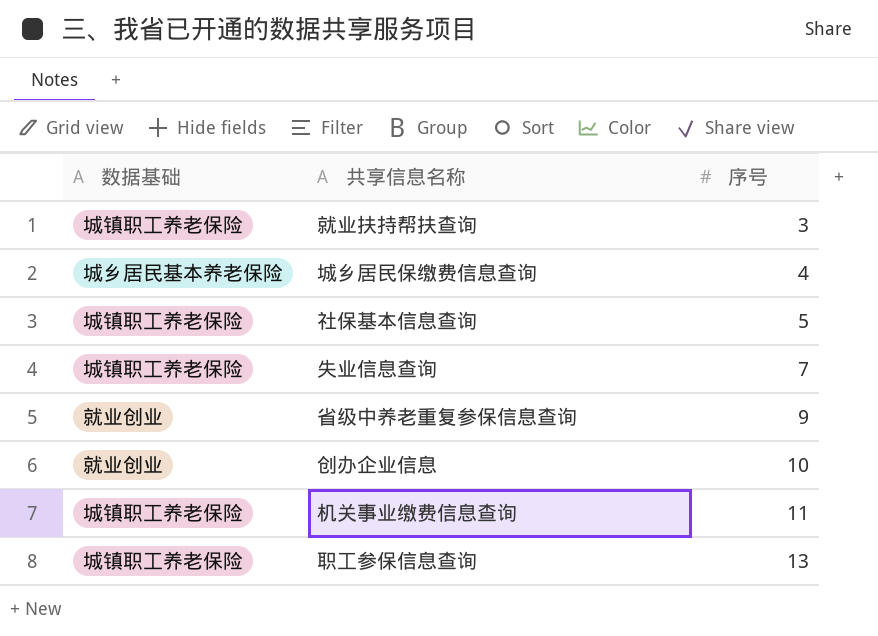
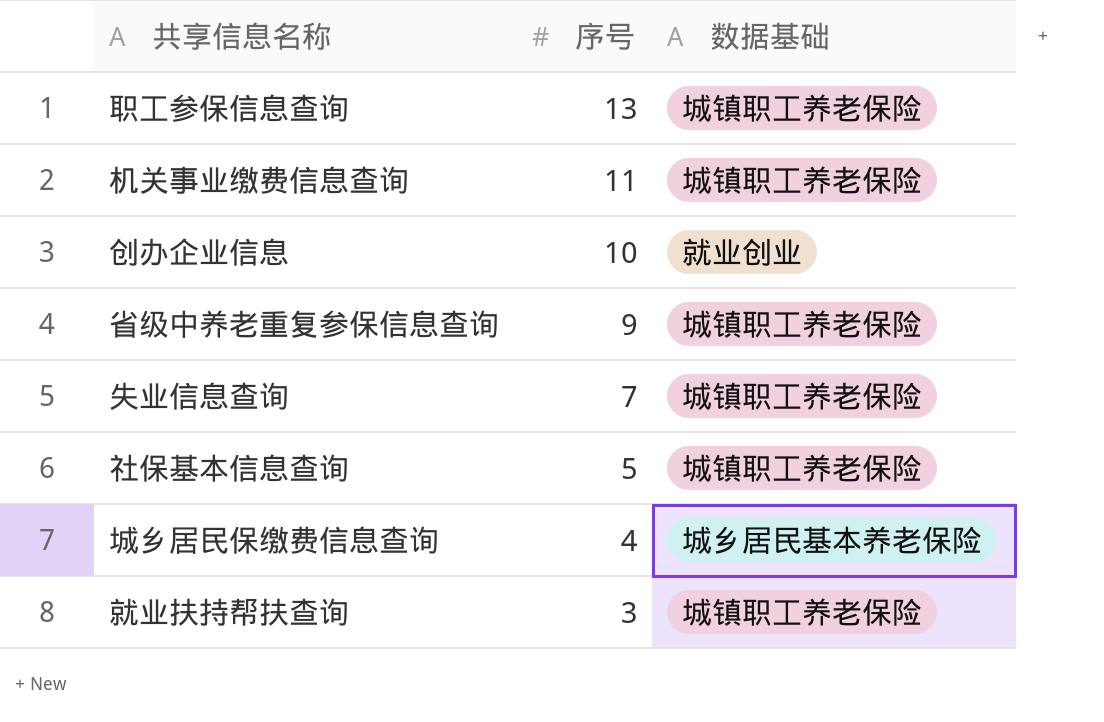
row order: 序号 ascending -> 序号 descending
column 数据基础 | position: 1 -> 3
省级中养老重复参保信息查询 | 数据基础: 就业创业 -> 城镇职工养老保险

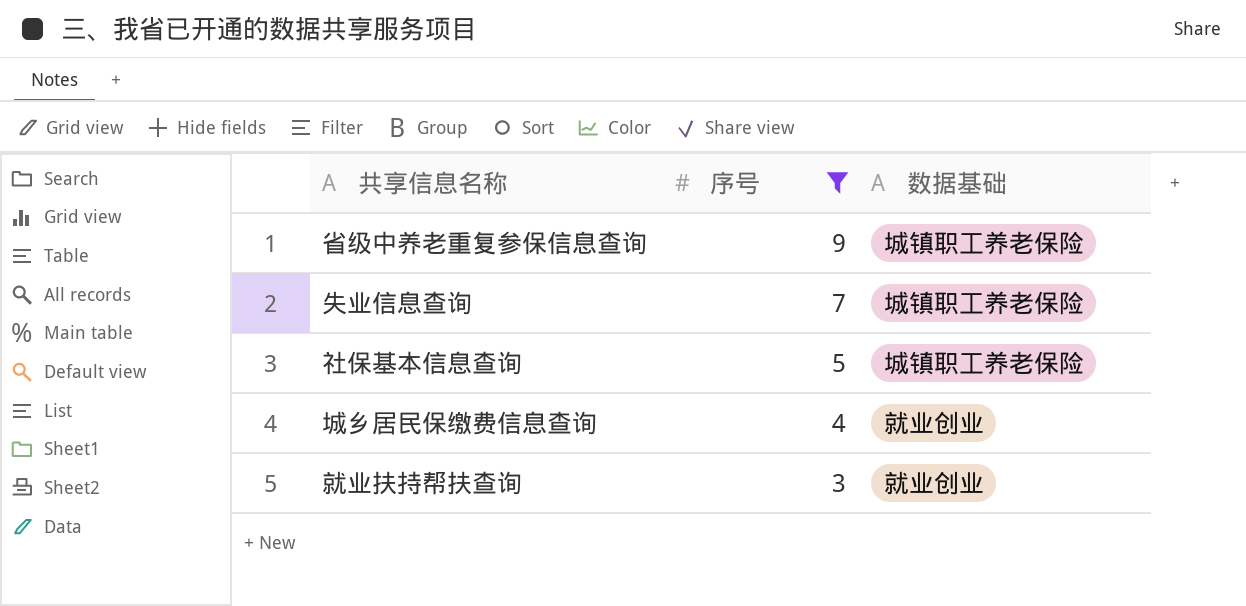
filter: none -> 序号 <= 9
城乡居民保缴费信息查询 | 数据基础: 城乡居民基本养老保险 -> 就业创业
就业扶持帮扶查询 | 数据基础: 城镇职工养老保险 -> 就业创业

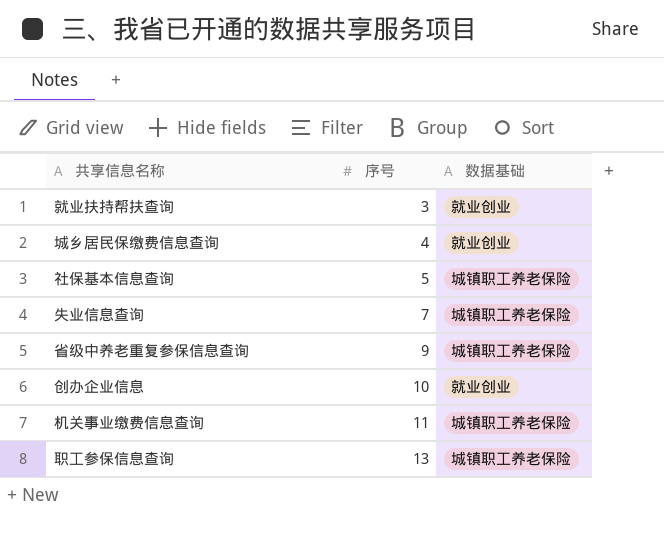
filter: 序号 <= 9 -> none
row order: 序号 descending -> 序号 ascending

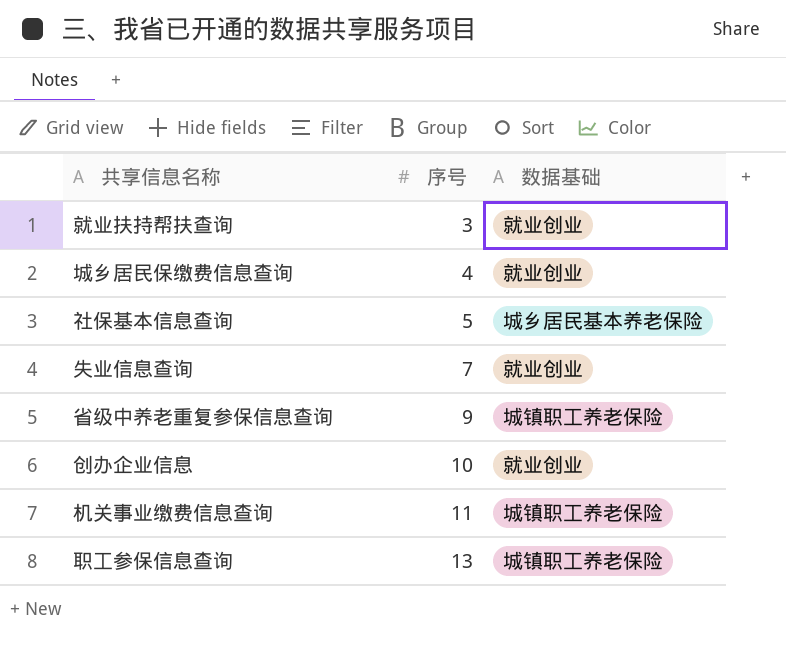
社保基本信息查询 | 数据基础: 城镇职工养老保险 -> 城乡居民基本养老保险
失业信息查询 | 数据基础: 城镇职工养老保险 -> 就业创业

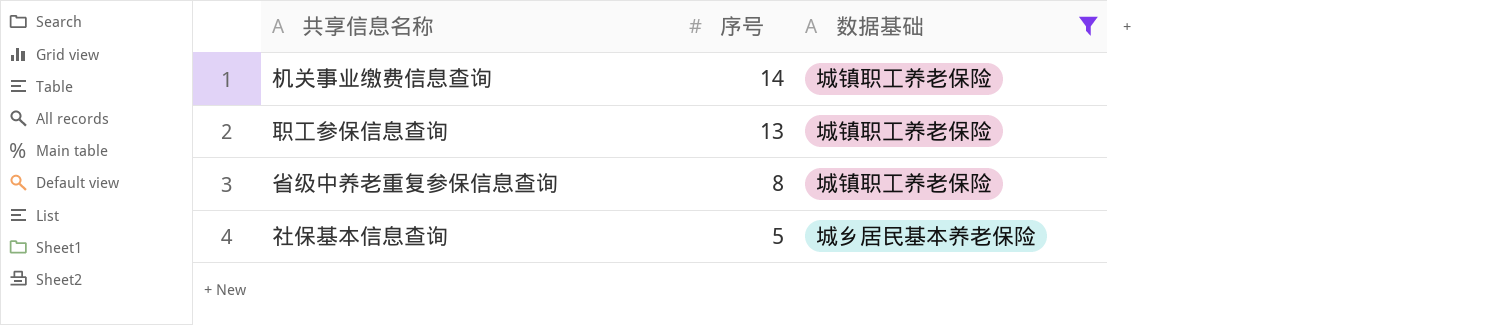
filter: none -> 数据基础 != 就业创业
row order: 序号 ascending -> 序号 descending
机关事业缴费信息查询 | 序号: 11 -> 14
省级中养老重复参保信息查询 | 序号: 9 -> 8

